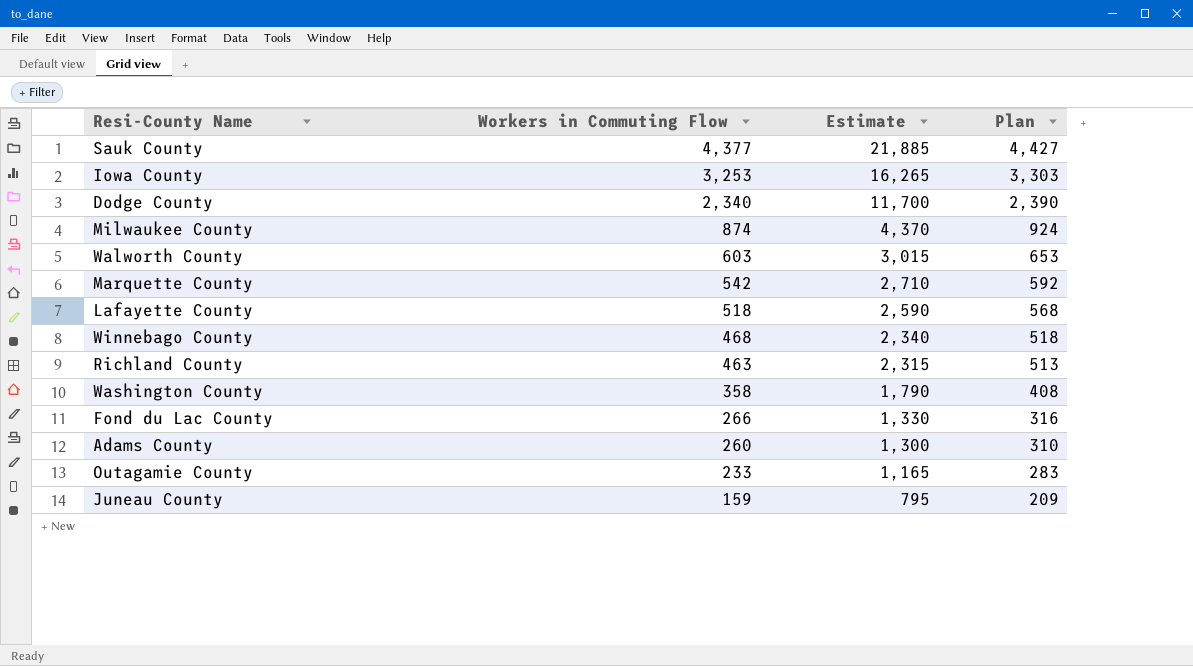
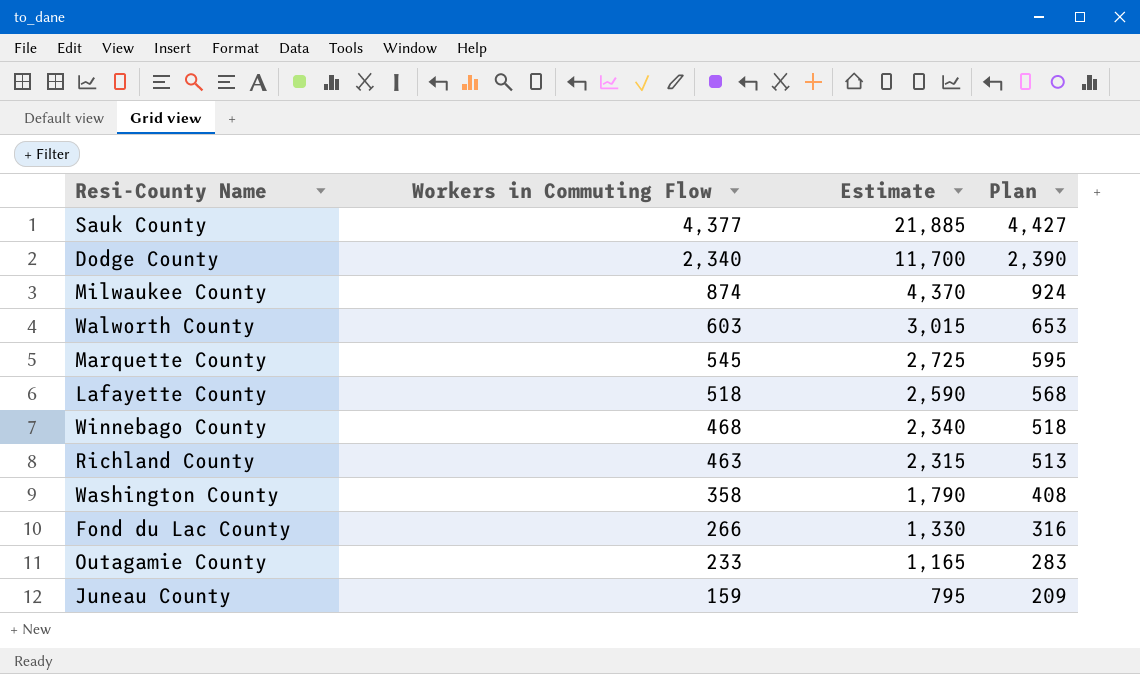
row Iowa County: 3,253 | 16,265 | 3,303 -> none
row Adams County: 260 | 1,300 | 310 -> none
Marquette County | Workers in Commuting Flow: 542 -> 545
Marquette County | Estimate: 2,710 -> 2,725
Marquette County | Plan: 592 -> 595

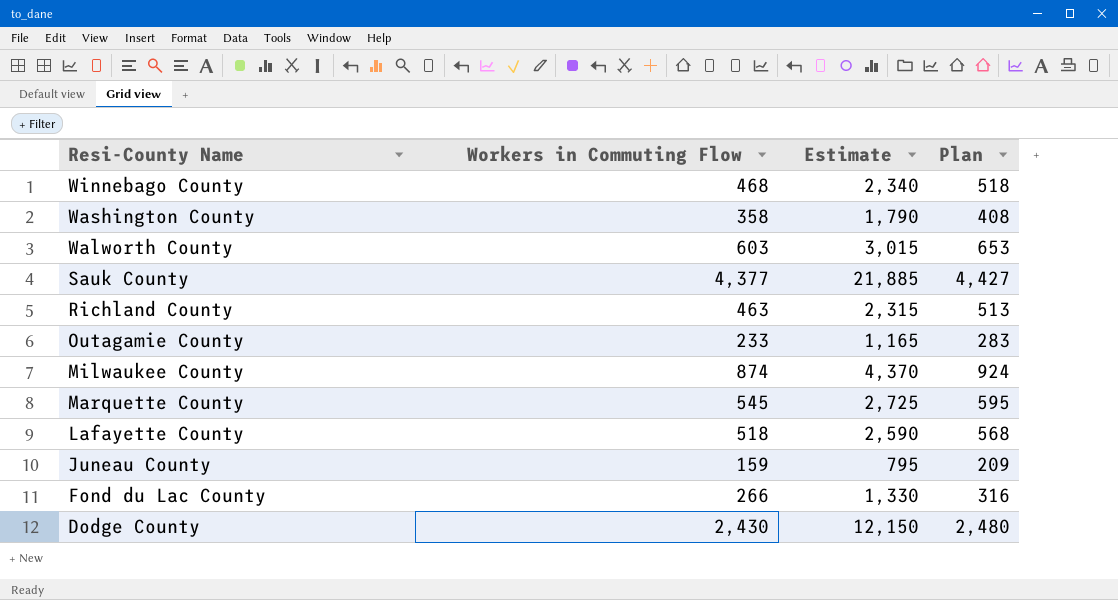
row order: Workers in Commuting Flow descending -> Resi-County Name descending
Dodge County | Workers in Commuting Flow: 2,340 -> 2,430
Dodge County | Estimate: 11,700 -> 12,150
Dodge County | Plan: 2,390 -> 2,480

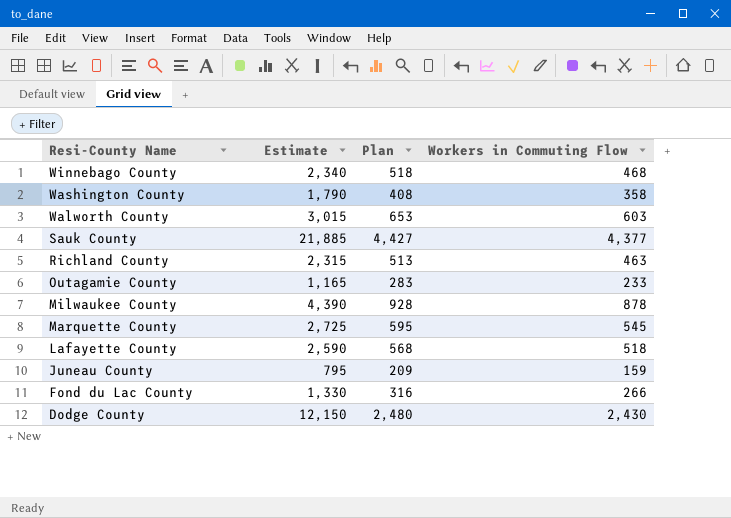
column Workers in Commuting Flow | position: 2 -> 4
Milwaukee County | Estimate: 4,370 -> 4,390
Milwaukee County | Plan: 924 -> 928
Milwaukee County | Workers in Commuting Flow: 874 -> 878

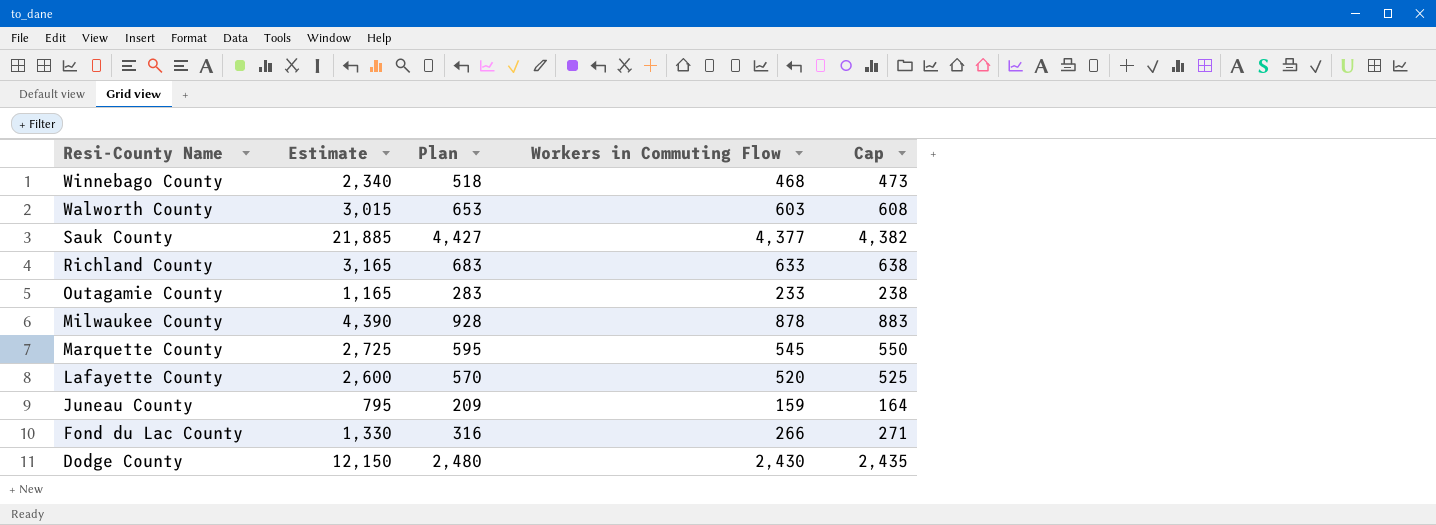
column Cap | formula: none -> [Workers in Commuting Flow] + 5
row Washington County: 1,790 | 408 | 358 -> none
Richland County | Estimate: 2,315 -> 3,165
Richland County | Plan: 513 -> 683
Richland County | Workers in Commuting Flow: 463 -> 633
Lafayette County | Estimate: 2,590 -> 2,600
Lafayette County | Plan: 568 -> 570
Lafayette County | Workers in Commuting Flow: 518 -> 520

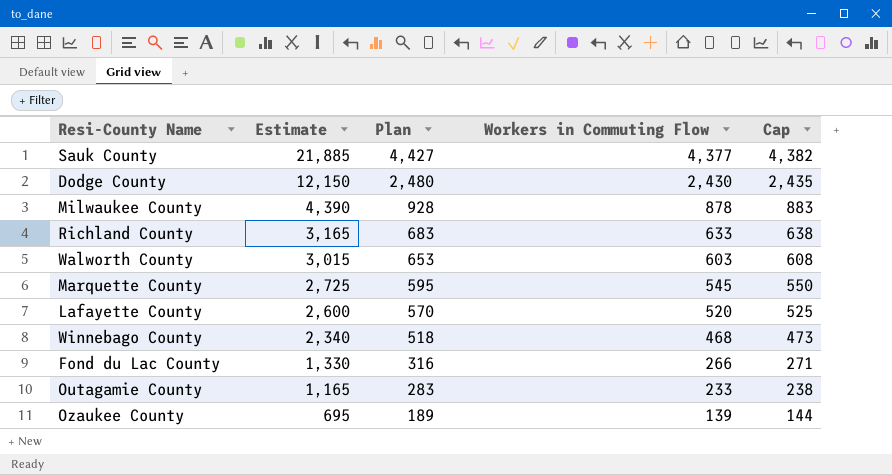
row order: Resi-County Name descending -> Estimate descending
row Juneau County: 795 | 209 | 159 | 164 -> none
row Ozaukee County: none -> 695 | 189 | 139 | 144

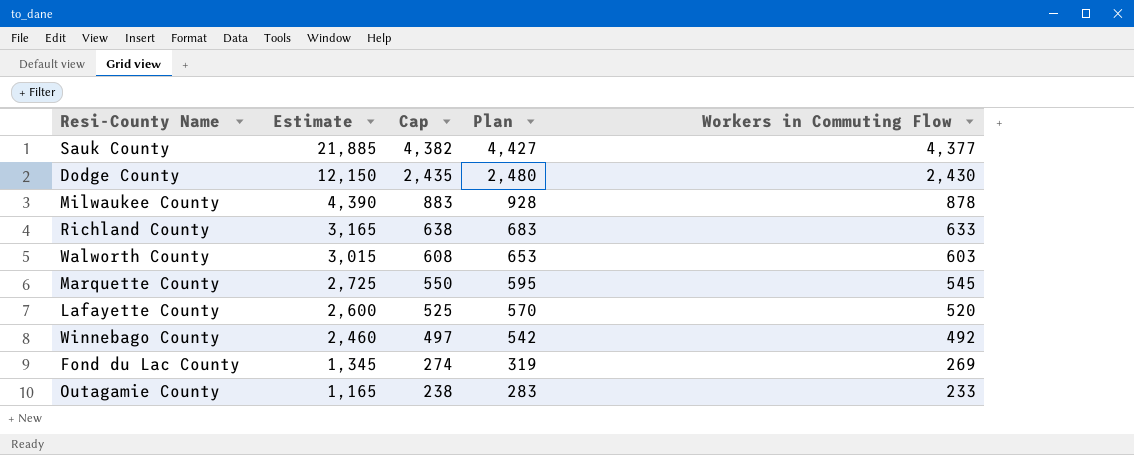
column Cap | position: 5 -> 3
row Ozaukee County: 695 | 189 | 139 | 144 -> none
Winnebago County | Estimate: 2,340 -> 2,460
Winnebago County | Cap: 473 -> 497
Winnebago County | Plan: 518 -> 542
Winnebago County | Workers in Commuting Flow: 468 -> 492
Fond du Lac County | Estimate: 1,330 -> 1,345
Fond du Lac County | Cap: 271 -> 274
Fond du Lac County | Plan: 316 -> 319
Fond du Lac County | Workers in Commuting Flow: 266 -> 269

